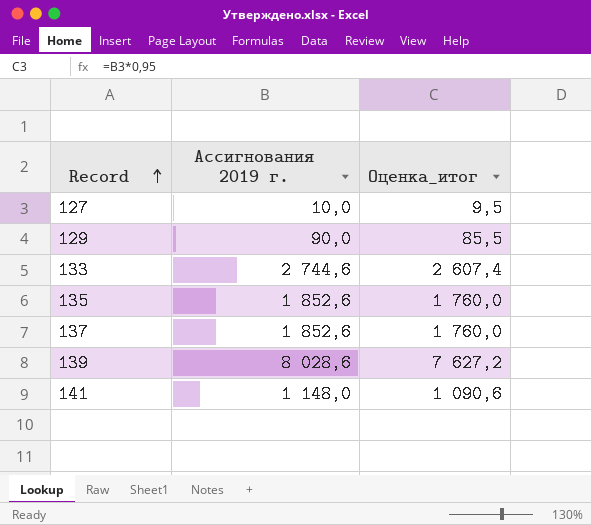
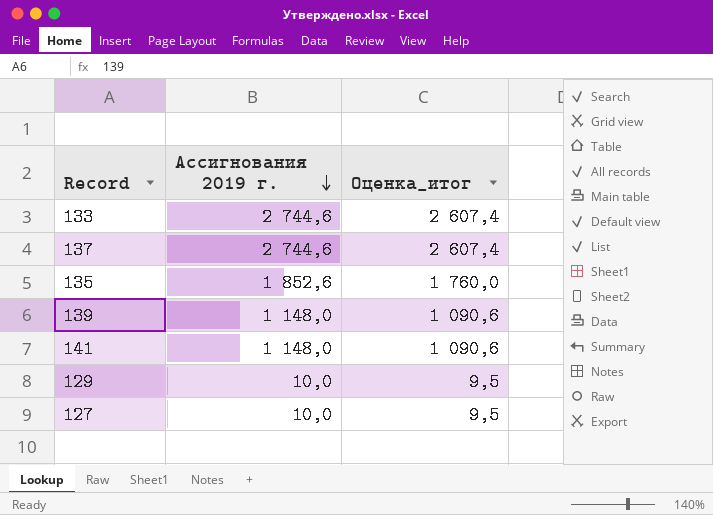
row order: Record ascending -> Ассигнования 2019 г. descending
137 | Ассигнования 2019 г.: 1 852,6 -> 2 744,6
137 | Оценка_итог: 1 760,0 -> 2 607,4
139 | Ассигнования 2019 г.: 8 028,6 -> 1 148,0
139 | Оценка_итог: 7 627,2 -> 1 090,6
129 | Ассигнования 2019 г.: 90,0 -> 10,0
129 | Оценка_итог: 85,5 -> 9,5

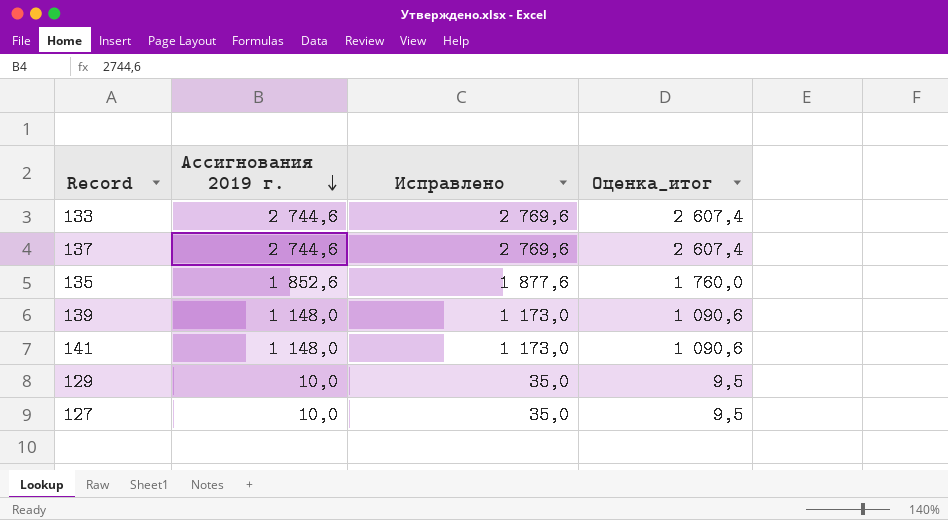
column Исправлено | formula: none -> [Ассигнования 2019 г.] + 25

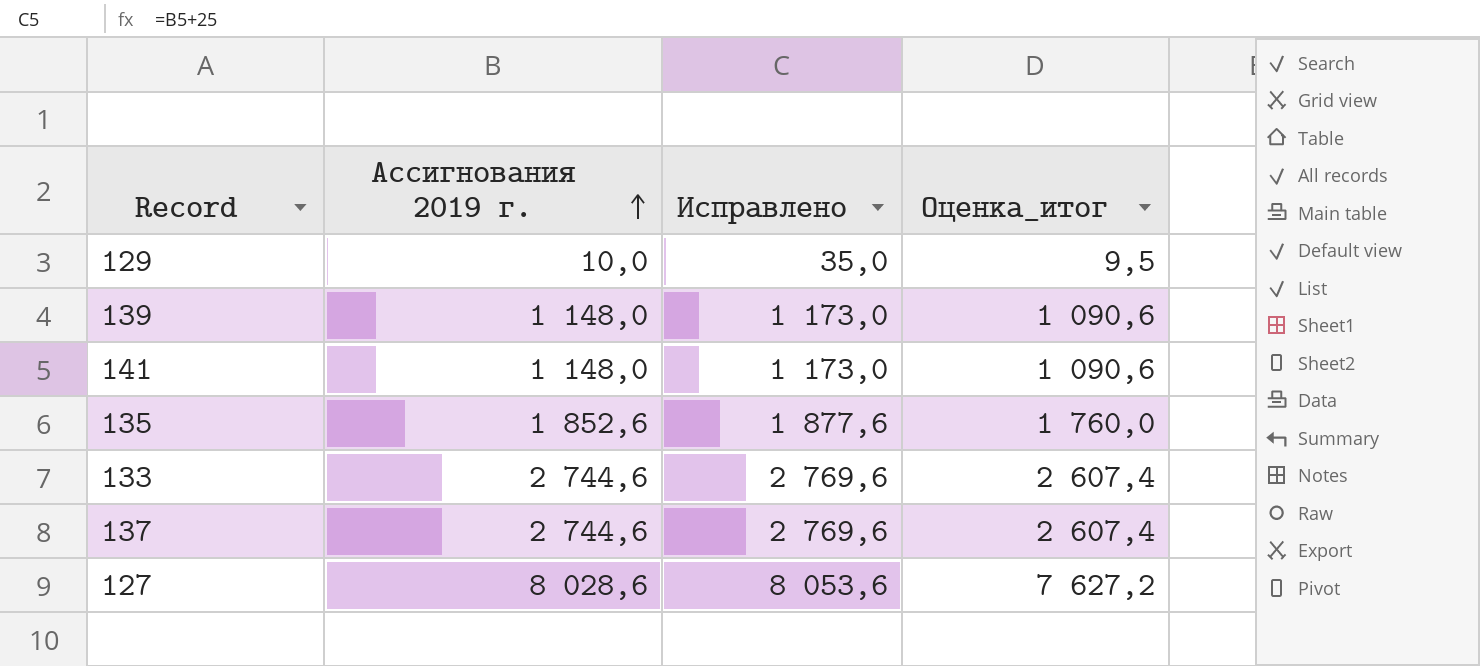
row order: Ассигнования 2019 г. descending -> Ассигнования 2019 г. ascending
127 | Ассигнования 2019 г.: 10,0 -> 8 028,6
127 | Исправлено: 35,0 -> 8 053,6
127 | Оценка_итог: 9,5 -> 7 627,2

